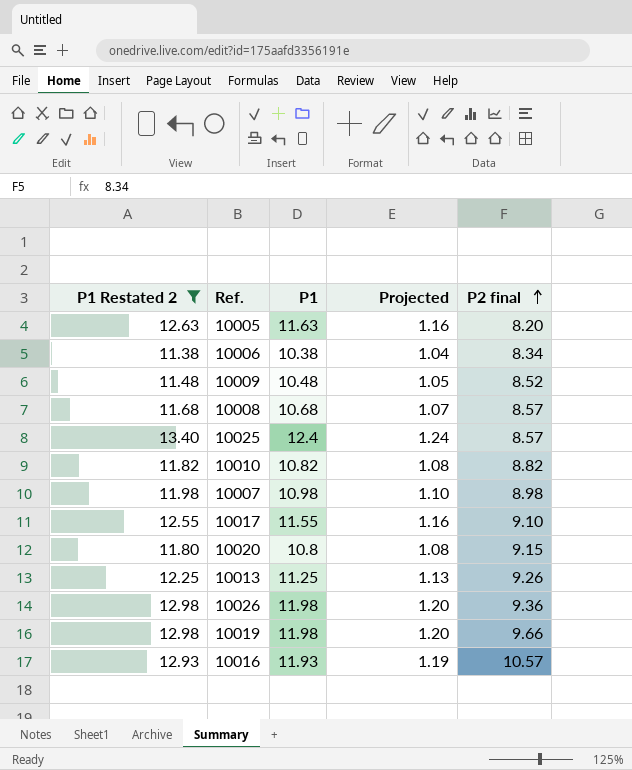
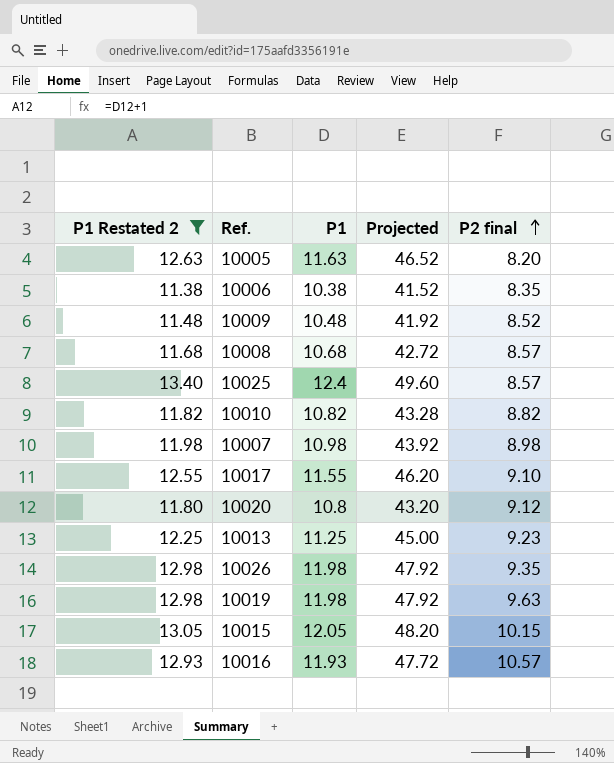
column Projected | formula: [P1] * 0.1 -> [P1] * 4
10006 | P2 final: 8.34 -> 8.35
10020 | P2 final: 9.15 -> 9.12
10013 | P2 final: 9.26 -> 9.23
10026 | P2 final: 9.36 -> 9.35
10019 | P2 final: 9.66 -> 9.63
row 10015: none -> 13.05 | 12.05 | 48.20 | 10.15

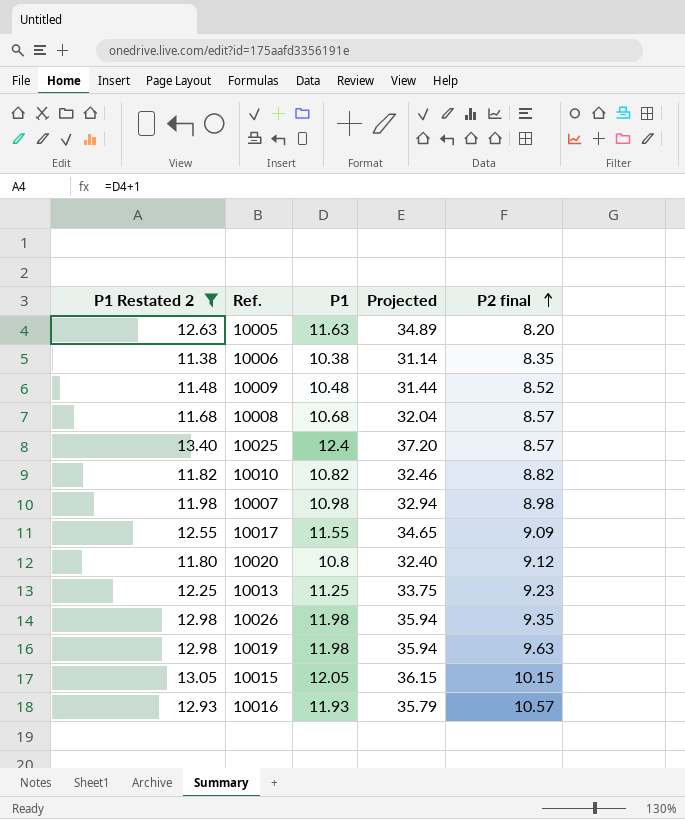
column Projected | formula: [P1] * 4 -> [P1] * 3
10017 | P2 final: 9.10 -> 9.09

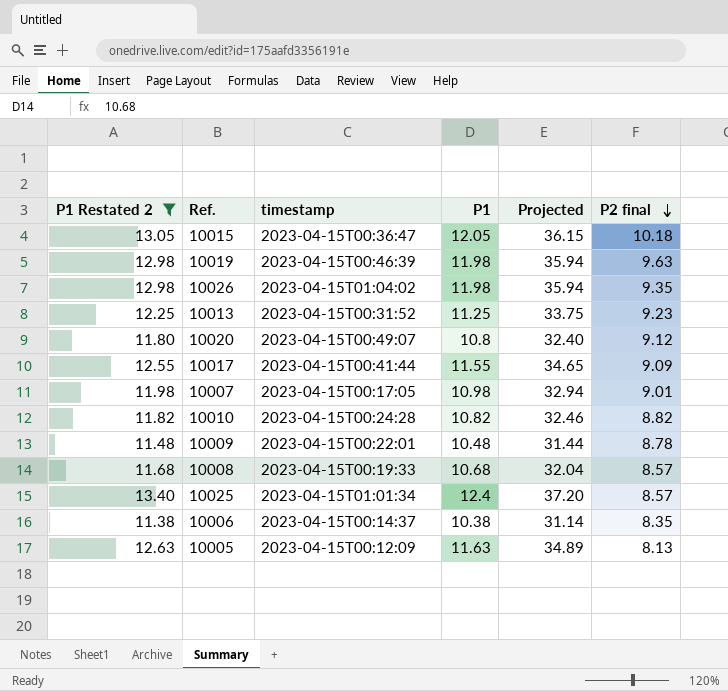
row order: P2 final ascending -> P2 final descending
column timestamp | position: none -> 3
row 10016: 12.93 | 11.93 | 35.79 | 10.57 -> none
10015 | P2 final: 10.15 -> 10.18
10007 | P2 final: 8.98 -> 9.01
10009 | P2 final: 8.52 -> 8.78
10005 | P2 final: 8.20 -> 8.13

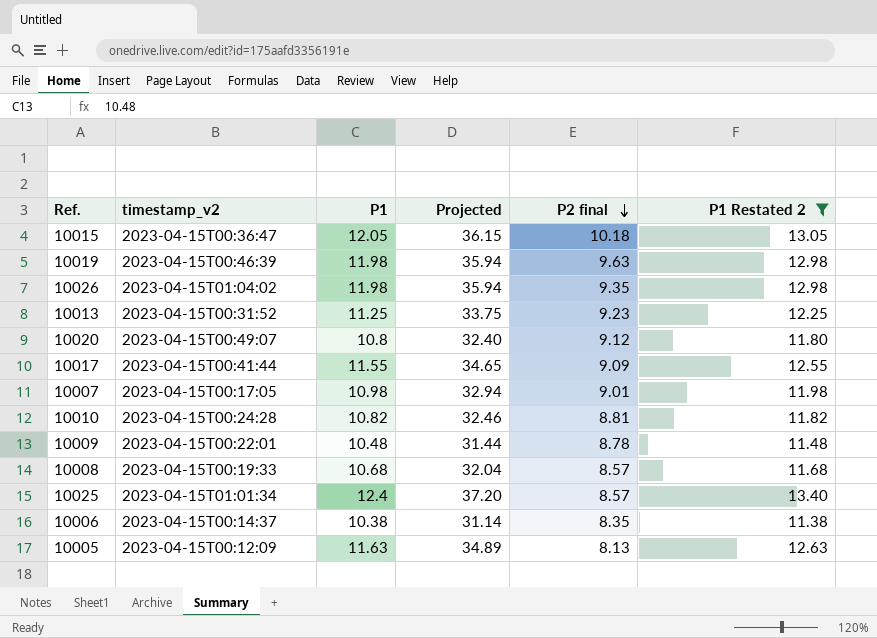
column name: timestamp -> timestamp_v2
column P1 Restated 2 | position: 1 -> 6
10010 | P2 final: 8.82 -> 8.81

